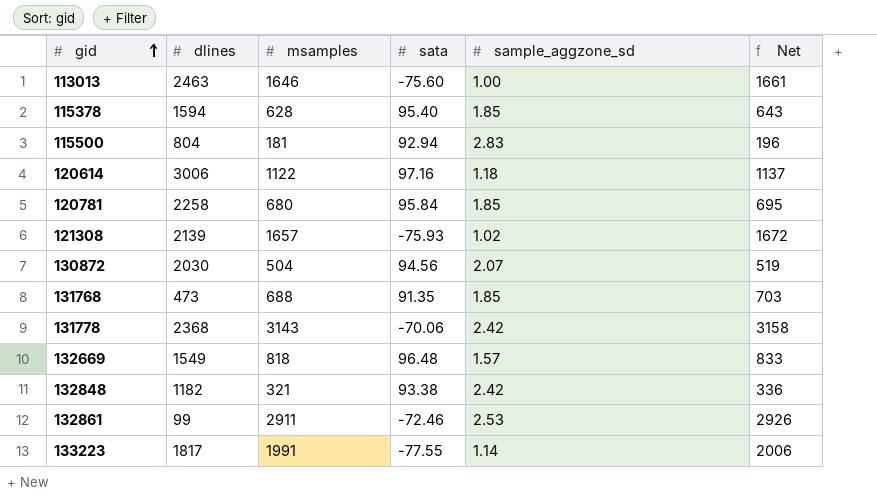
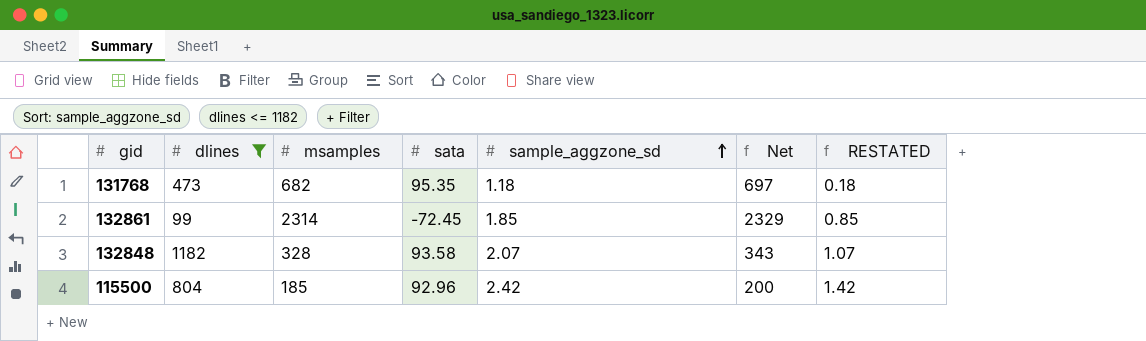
filter: none -> dlines <= 1182
row order: gid ascending -> sample_aggzone_sd ascending
column RESTATED | formula: none -> [sample_aggzone_sd] - 1
131768 | msamples: 688 -> 682
131768 | sata: 91.35 -> 95.35
131768 | sample_aggzone_sd: 1.85 -> 1.18
131768 | Net: 703 -> 697
132861 | msamples: 2911 -> 2314
132861 | sata: -72.46 -> -72.45
132861 | sample_aggzone_sd: 2.53 -> 1.85
132861 | Net: 2926 -> 2329
132848 | msamples: 321 -> 328
132848 | sata: 93.38 -> 93.58
132848 | sample_aggzone_sd: 2.42 -> 2.07
132848 | Net: 336 -> 343
115500 | msamples: 181 -> 185
115500 | sata: 92.94 -> 92.96
115500 | sample_aggzone_sd: 2.83 -> 2.42
115500 | Net: 196 -> 200

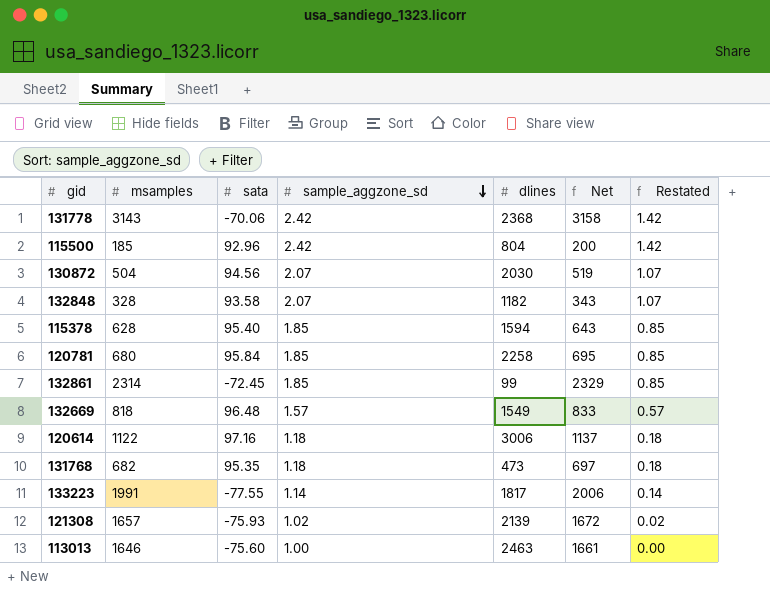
filter: dlines <= 1182 -> none
row order: sample_aggzone_sd ascending -> sample_aggzone_sd descending
column dlines | position: 2 -> 5
column name: RESTATED -> Restated

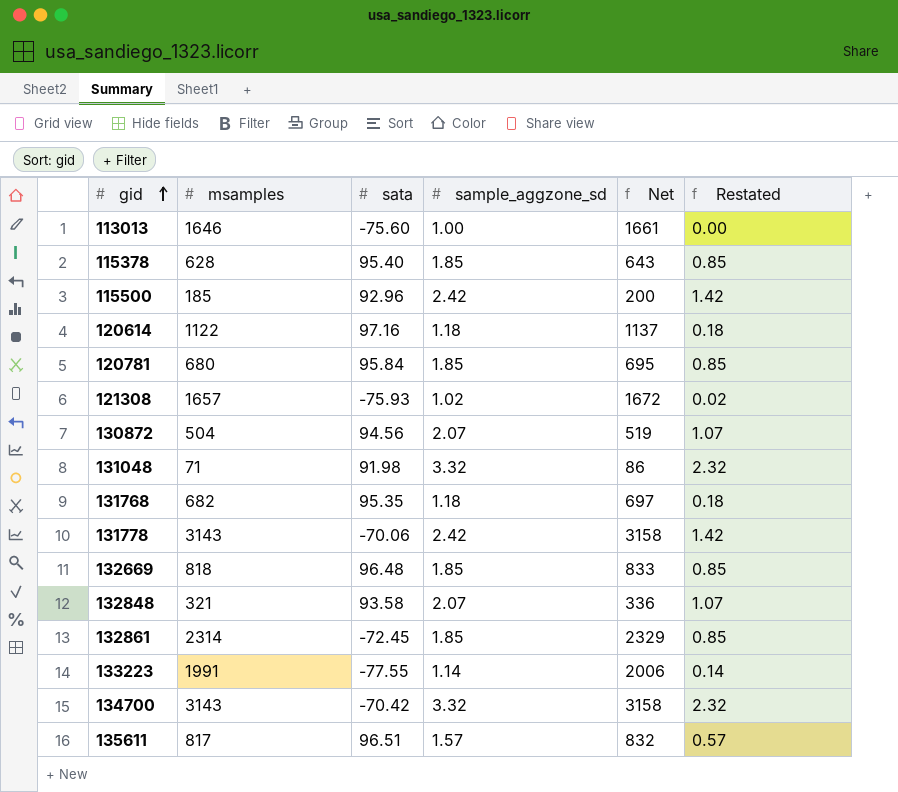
row order: sample_aggzone_sd descending -> gid ascending
column dlines | position: 5 -> none
row 131048: none -> 71 | 91.98 | 3.32 | 86 | 2.32
132669 | sample_aggzone_sd: 1.57 -> 1.85
132669 | Restated: 0.57 -> 0.85
132848 | msamples: 328 -> 321
132848 | Net: 343 -> 336
row 134700: none -> 3143 | -70.42 | 3.32 | 3158 | 2.32
row 135611: none -> 817 | 96.51 | 1.57 | 832 | 0.57

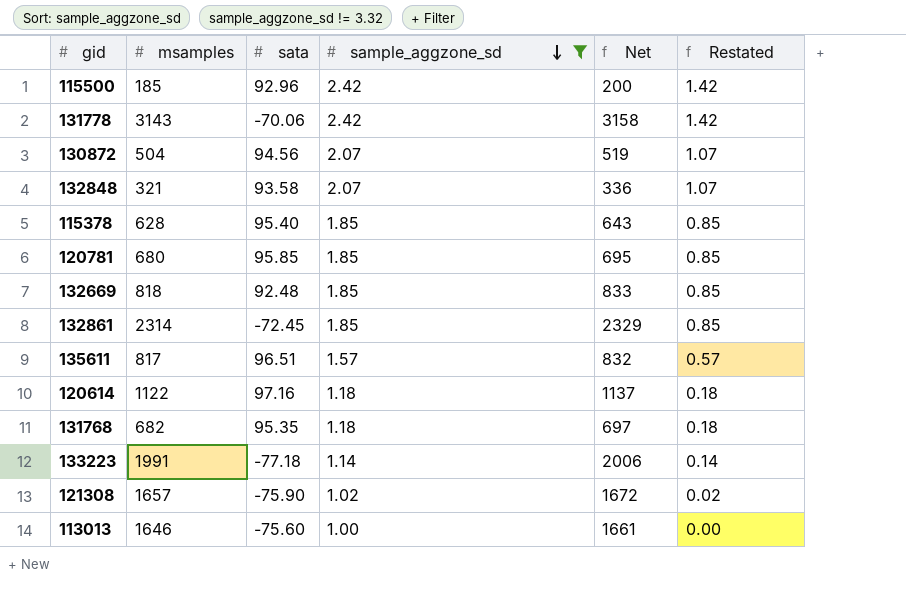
filter: none -> sample_aggzone_sd != 3.32
row order: gid ascending -> sample_aggzone_sd descending
120781 | sata: 95.84 -> 95.85
132669 | sata: 96.48 -> 92.48
133223 | sata: -77.55 -> -77.18
121308 | sata: -75.93 -> -75.90

